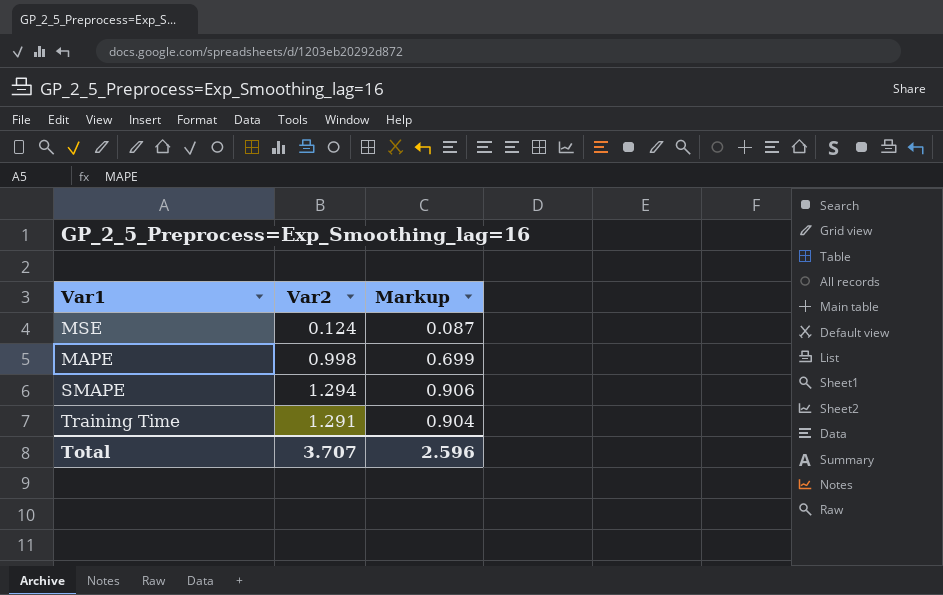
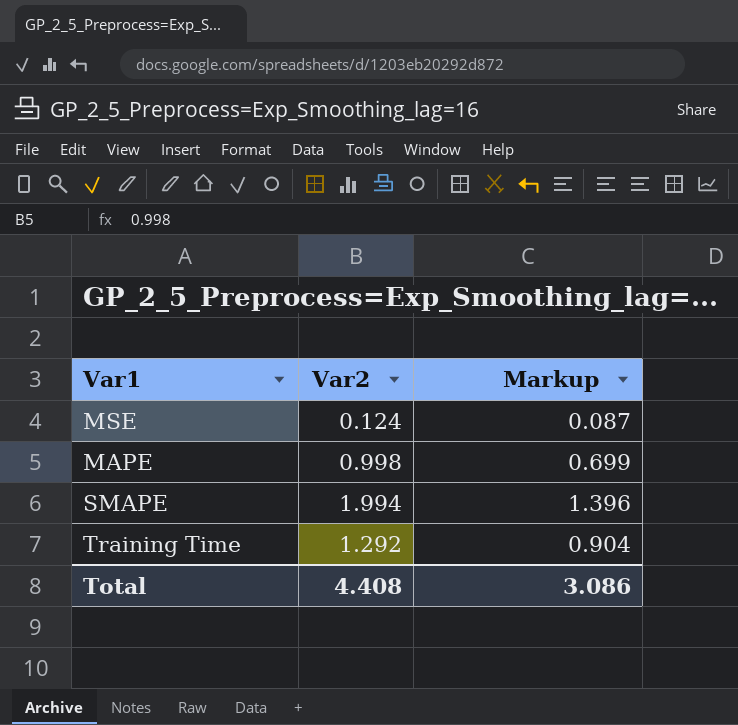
SMAPE | Var2: 1.294 -> 1.994
SMAPE | Markup: 0.906 -> 1.396
Training Time | Var2: 1.291 -> 1.292
Total | Var2: 3.707 -> 4.408
Total | Markup: 2.596 -> 3.086

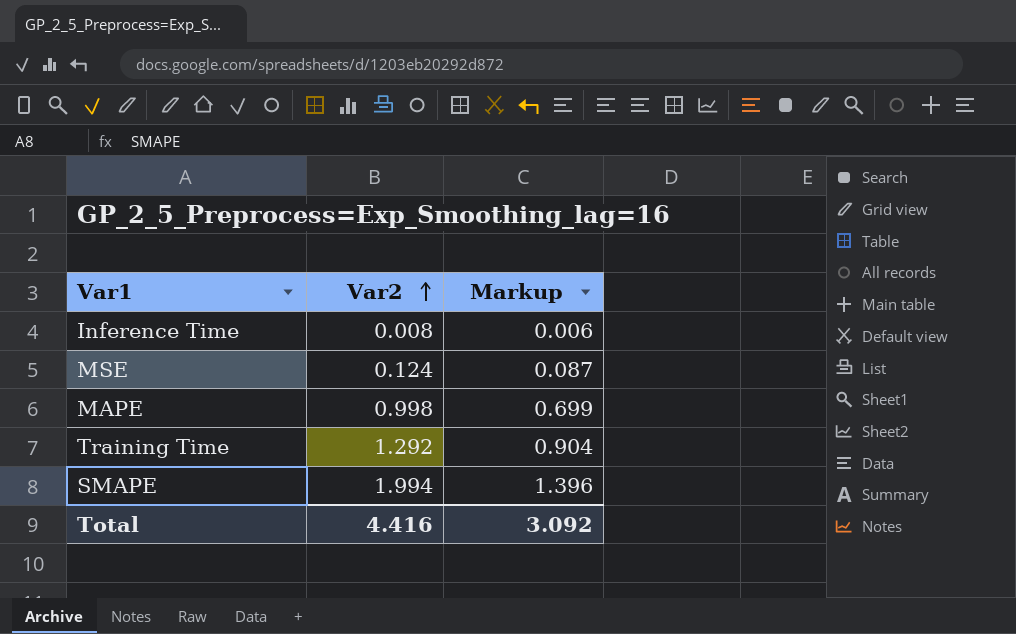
row order: none -> Var2 ascending
row Inference Time: none -> 0.008 | 0.006
Total | Var2: 4.408 -> 4.416
Total | Markup: 3.086 -> 3.092

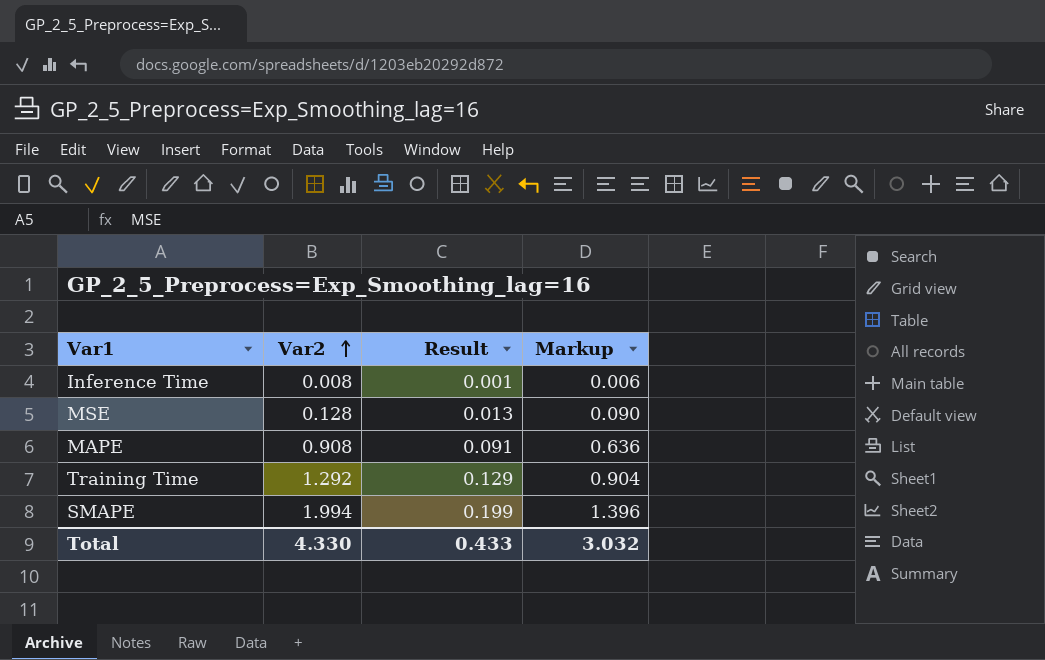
column Result | formula: none -> [Var2] * 0.1
MSE | Var2: 0.124 -> 0.128
MSE | Markup: 0.087 -> 0.090
MAPE | Var2: 0.998 -> 0.908
MAPE | Markup: 0.699 -> 0.636
Total | Var2: 4.416 -> 4.330
Total | Markup: 3.092 -> 3.032

